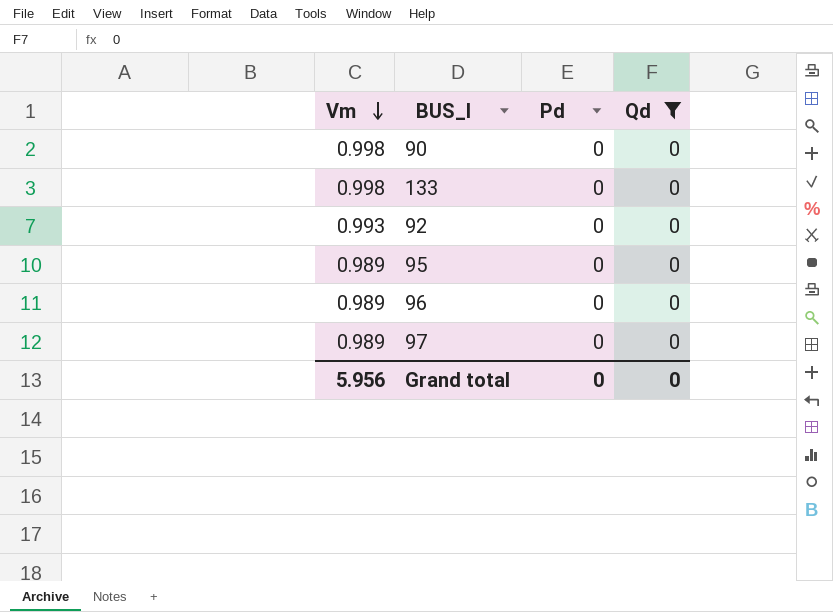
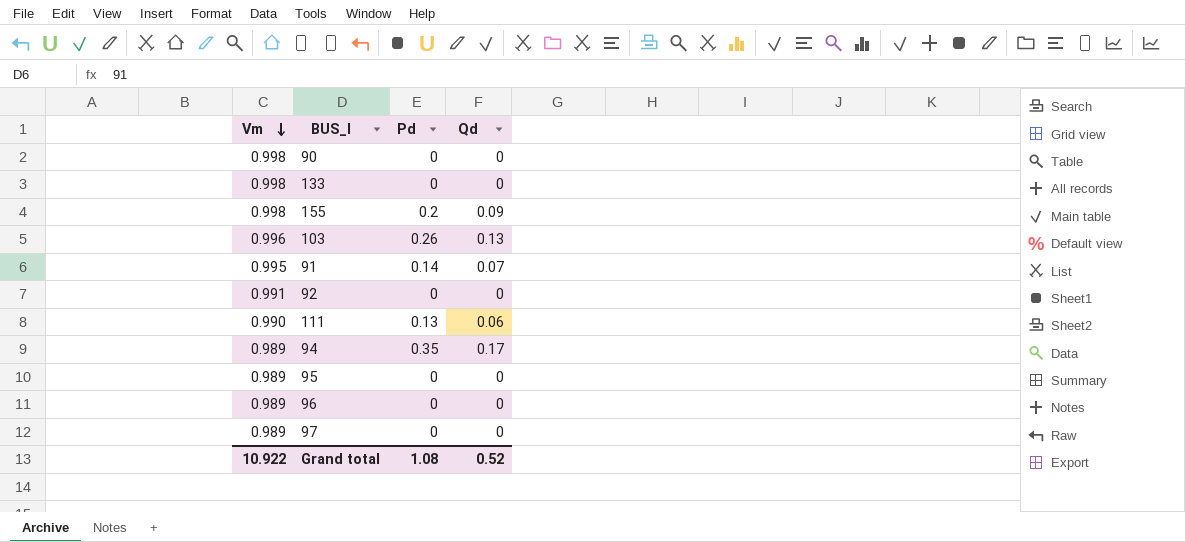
filter: Qd = 0 -> none
92 | Vm: 0.993 -> 0.991
Grand total | Vm: 5.956 -> 10.922
Grand total | Pd: 0 -> 1.08
Grand total | Qd: 0 -> 0.52

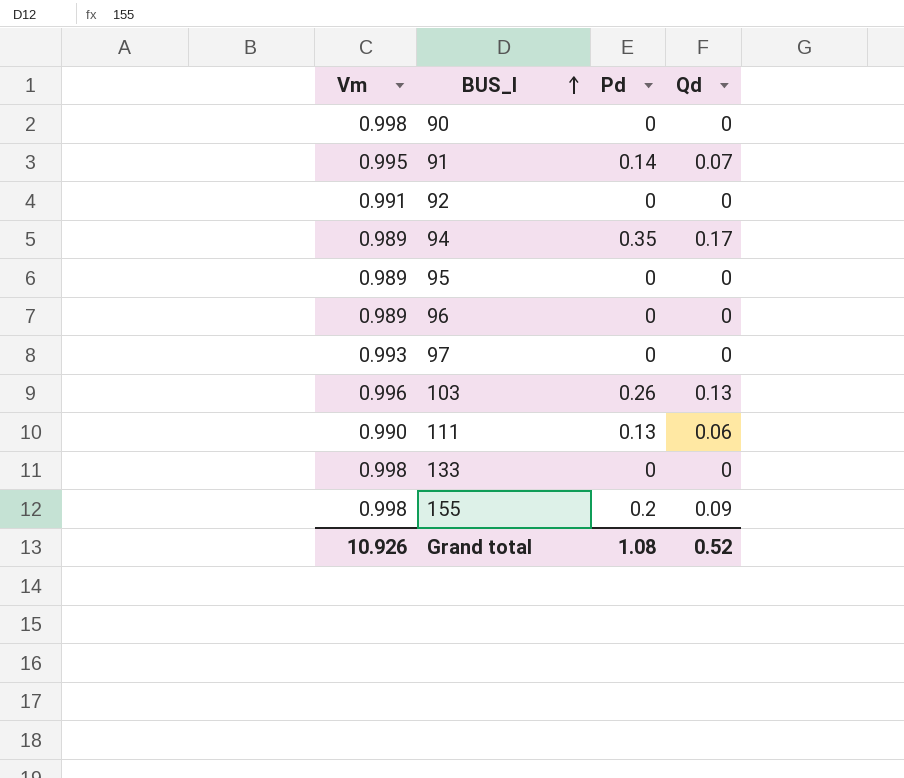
row order: Vm descending -> BUS_I ascending
97 | Vm: 0.989 -> 0.993
Grand total | Vm: 10.922 -> 10.926

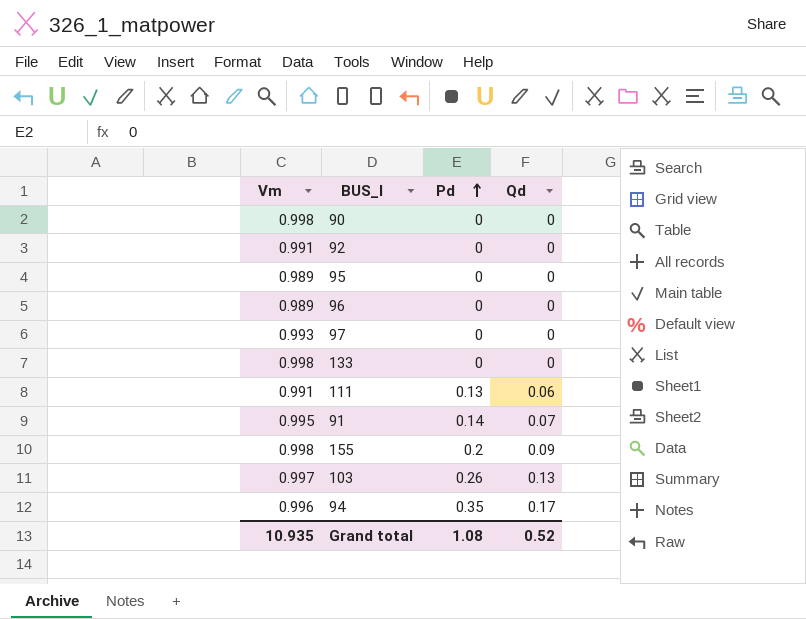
row order: BUS_I ascending -> Pd ascending
111 | Vm: 0.990 -> 0.991
103 | Vm: 0.996 -> 0.997
94 | Vm: 0.989 -> 0.996
Grand total | Vm: 10.926 -> 10.935

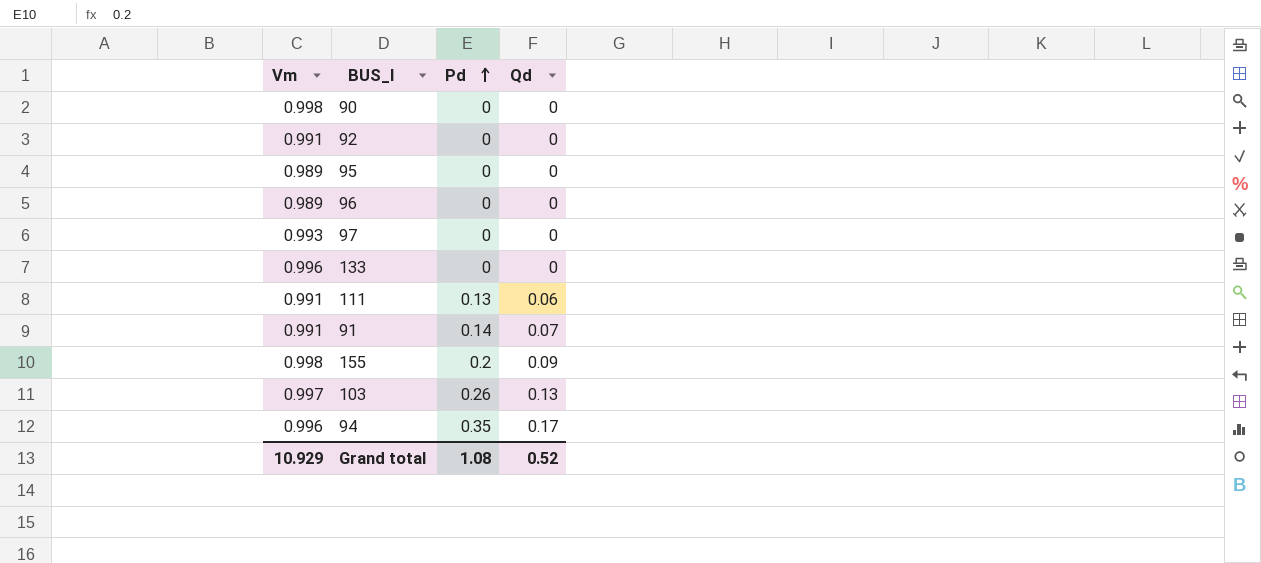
133 | Vm: 0.998 -> 0.996
91 | Vm: 0.995 -> 0.991
Grand total | Vm: 10.935 -> 10.929

